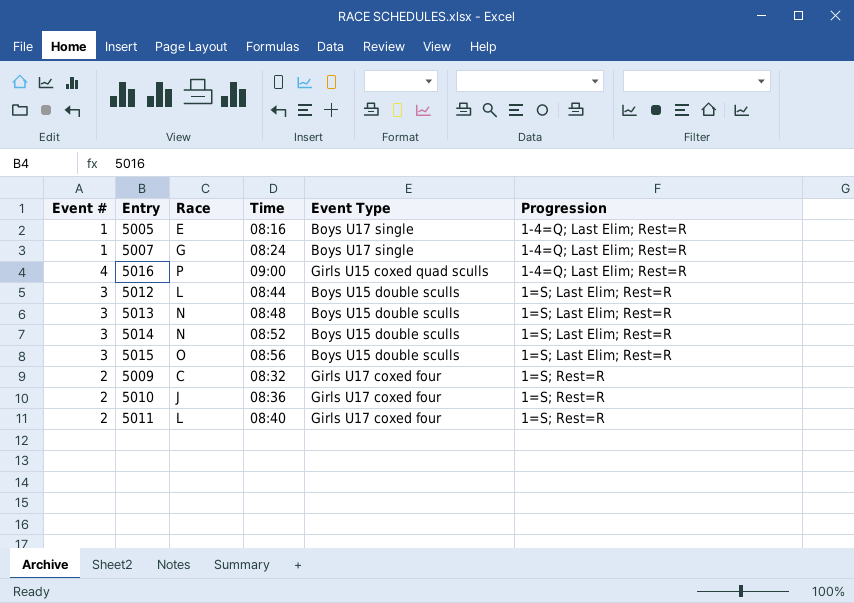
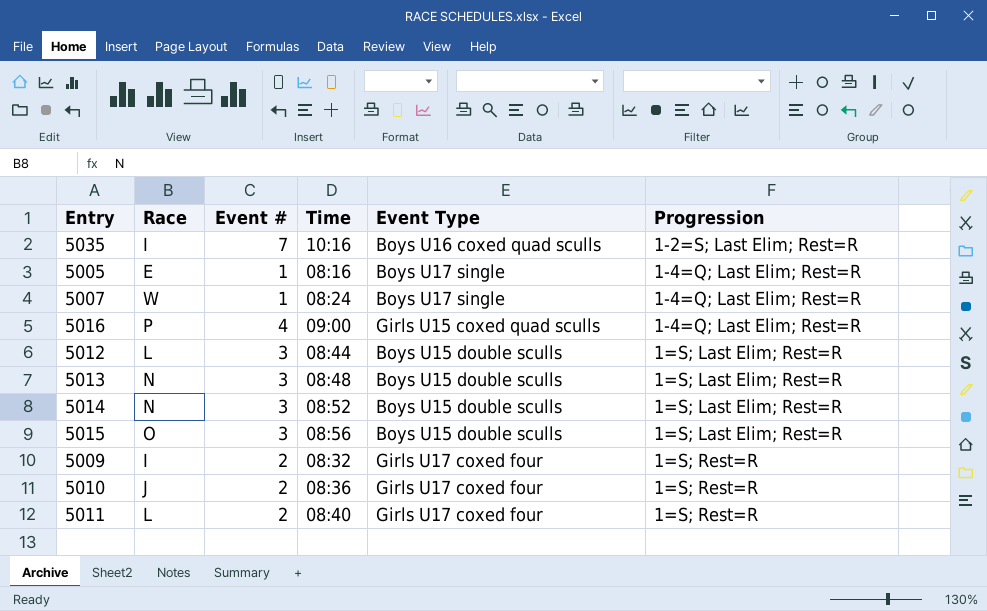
column Event # | position: 1 -> 3
row 5035: none -> I | 7 | 10:16 | Boys U16 coxed quad sculls | 1-2=S; Last Elim; Rest=R
5007 | Race: G -> W
5009 | Race: C -> I

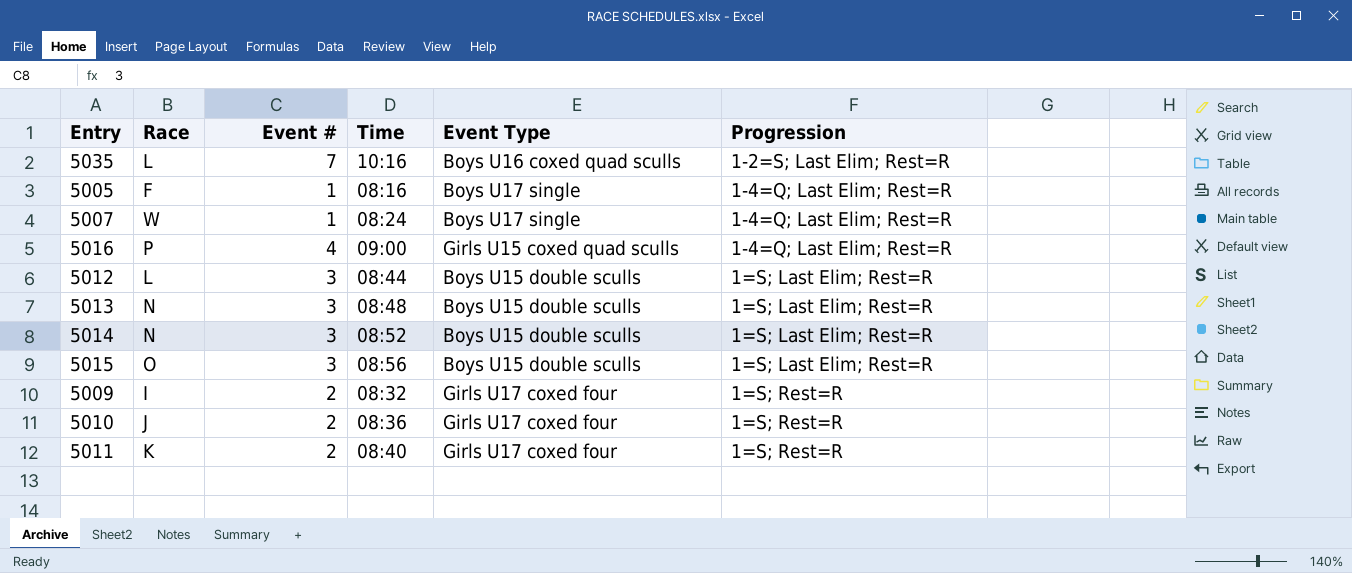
5035 | Race: I -> L
5005 | Race: E -> F
5011 | Race: L -> K

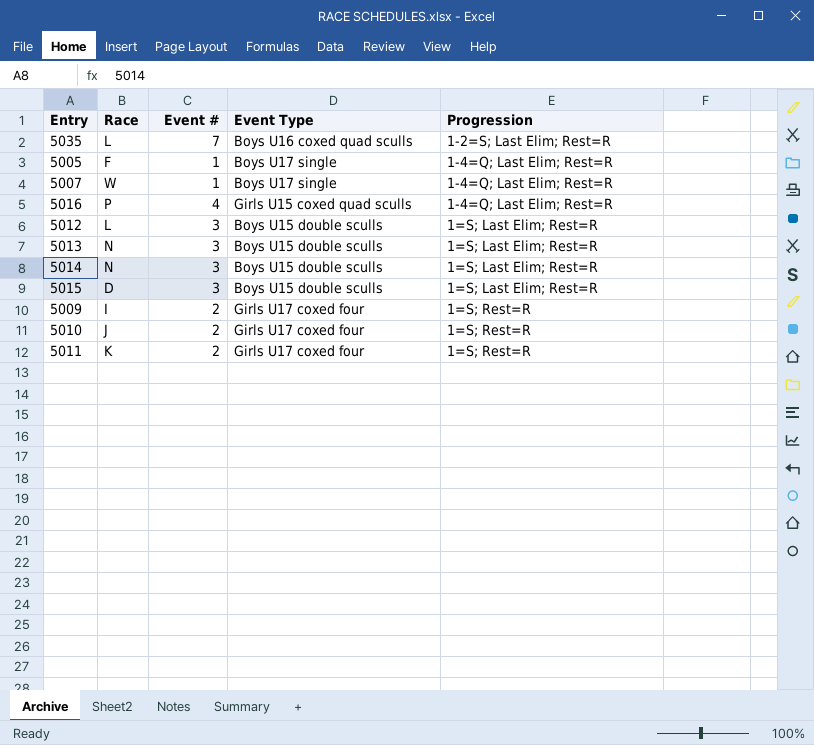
column Time | position: 4 -> none
5015 | Race: O -> D

